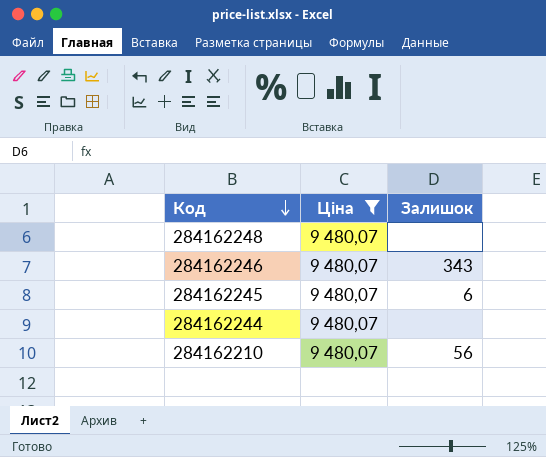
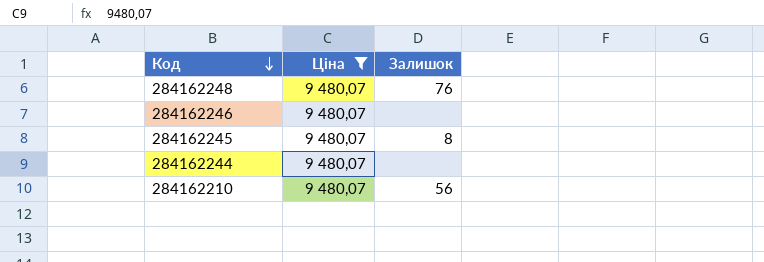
284162248 | Залишок: none -> 76
284162246 | Залишок: 343 -> none
284162245 | Залишок: 6 -> 8

